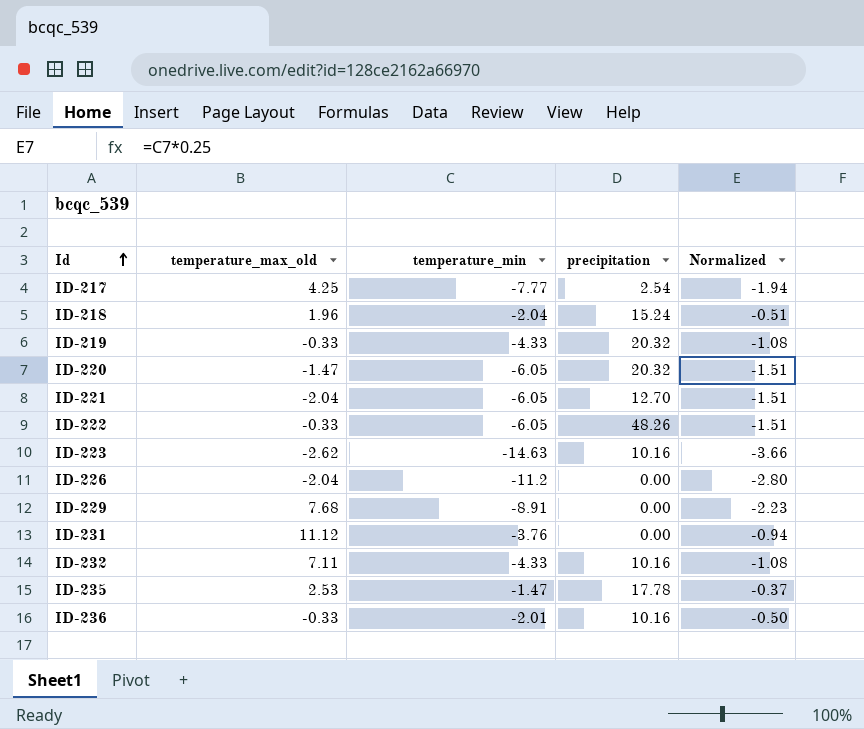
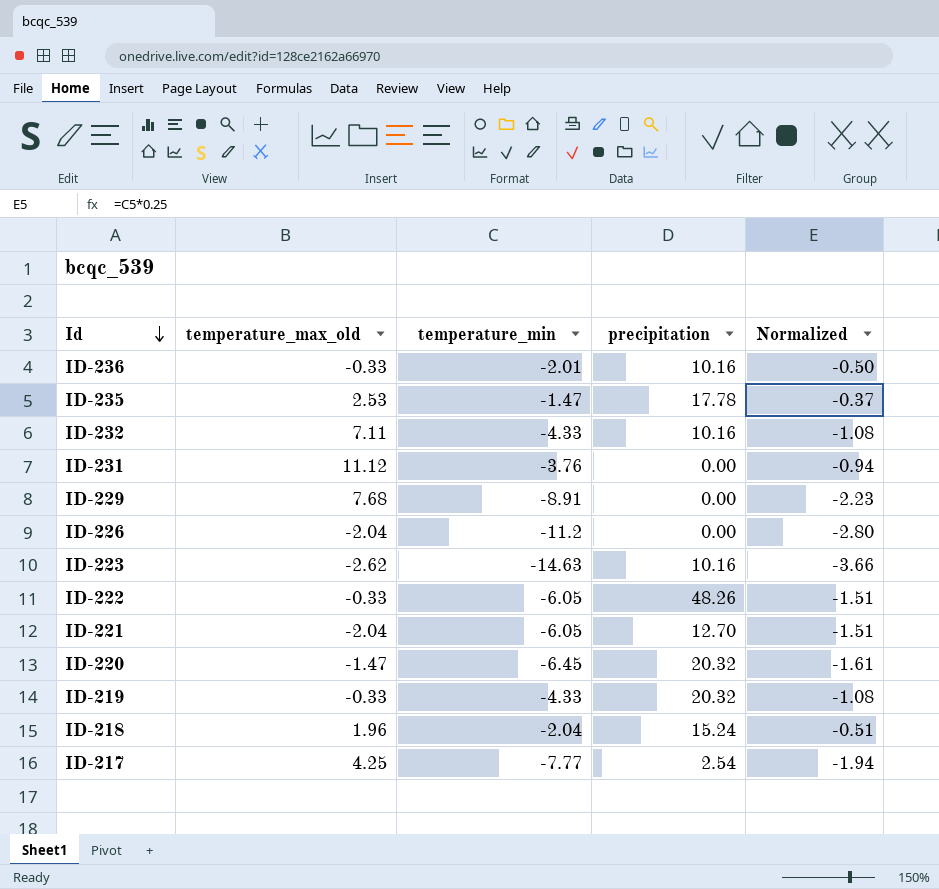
row order: Id ascending -> Id descending
ID-220 | temperature_min: -6.05 -> -6.45
ID-220 | Normalized: -1.51 -> -1.61

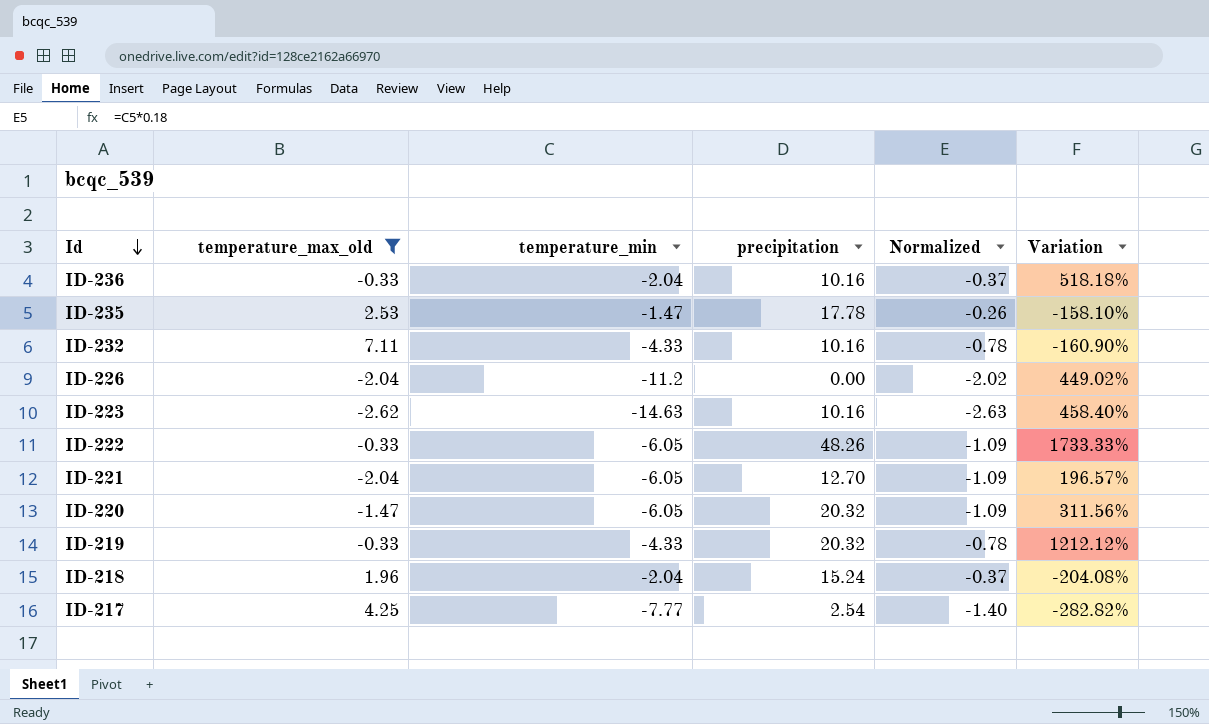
filter: none -> temperature_max_old <= 7.11
column Normalized | formula: [temperature_min] * 0.25 -> [temperature_min] * 0.18
column Variation | formula: none -> ([temperature_min] - [temperature_max_old]) / [temperature_max_old]
ID-236 | temperature_min: -2.01 -> -2.04
ID-220 | temperature_min: -6.45 -> -6.05

